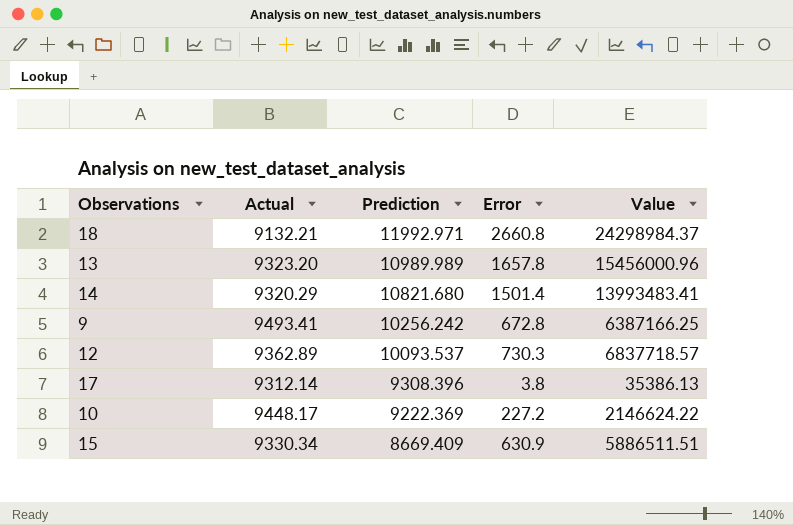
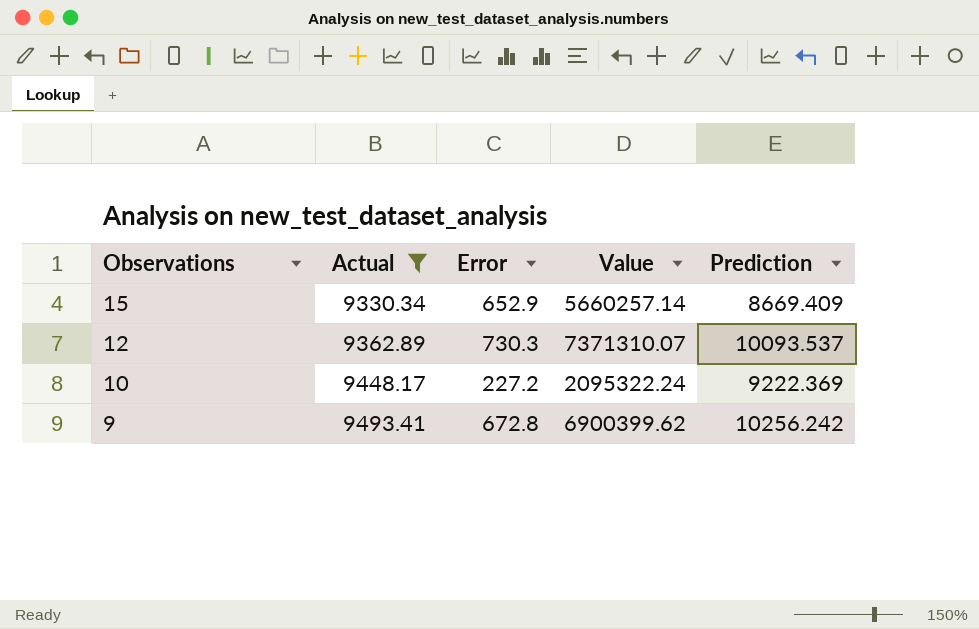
filter: none -> Actual >= 9330.34
row order: Prediction descending -> Observations descending
column Value | formula: [Actual] * [Error] -> [Error] * [Prediction]
column Prediction | position: 3 -> 5
15 | Error: 630.9 -> 652.9

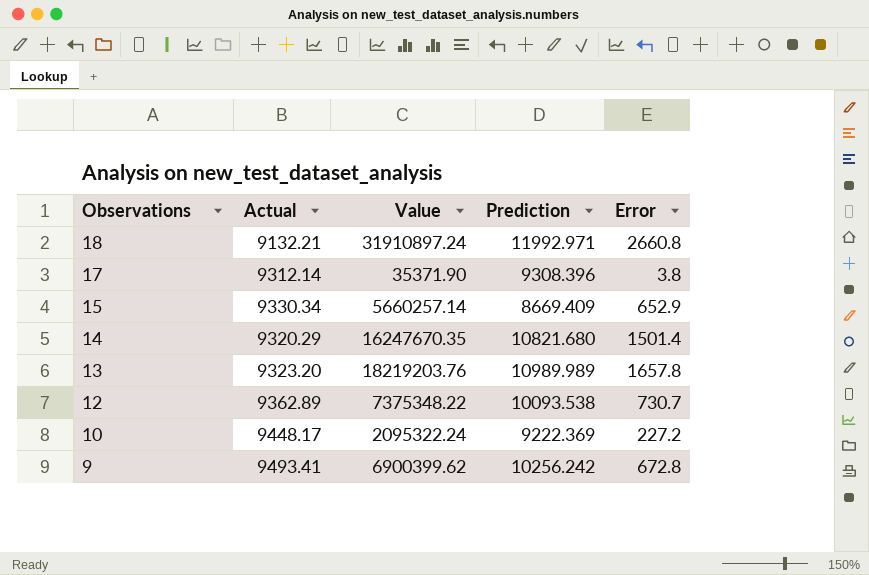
filter: Actual >= 9330.34 -> none
column Error | position: 3 -> 5
12 | Value: 7371310.07 -> 7375348.22
12 | Prediction: 10093.537 -> 10093.538
12 | Error: 730.3 -> 730.7

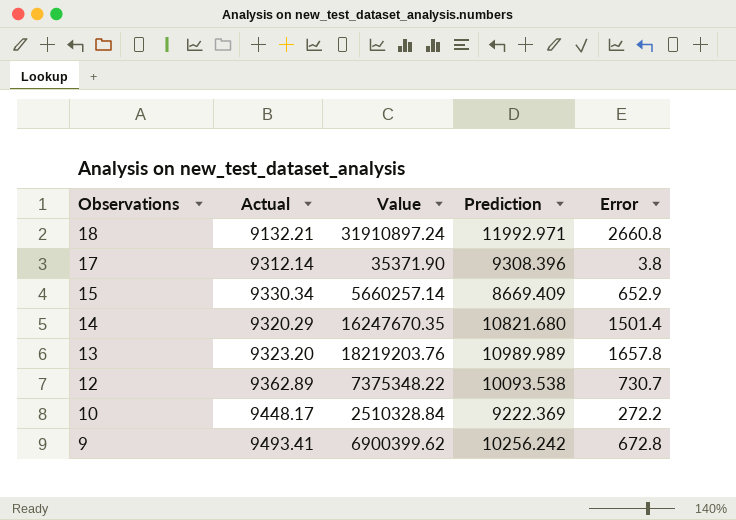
10 | Value: 2095322.24 -> 2510328.84
10 | Error: 227.2 -> 272.2

